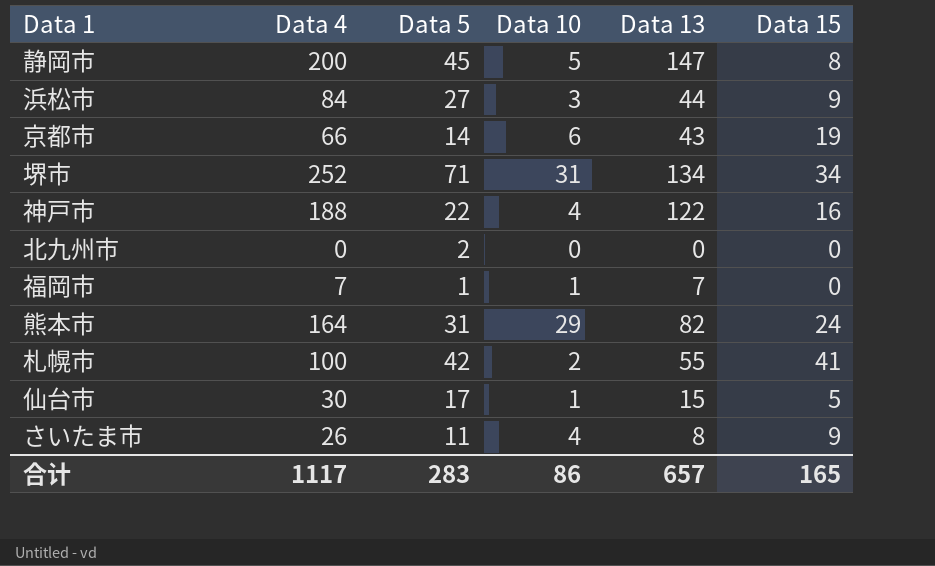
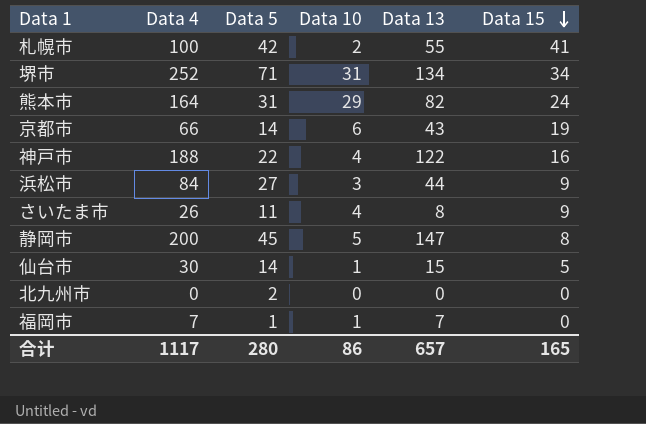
row order: none -> Data 15 descending
仙台市 | Data 5: 17 -> 14
合计 | Data 5: 283 -> 280

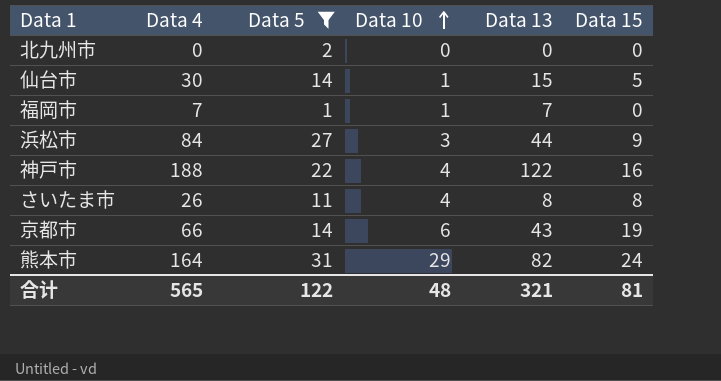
filter: none -> Data 5 <= 31
row order: Data 15 descending -> Data 10 ascending
さいたま市 | Data 15: 9 -> 8
合计 | Data 4: 1117 -> 565
合计 | Data 5: 280 -> 122
合计 | Data 10: 86 -> 48
合计 | Data 13: 657 -> 321
合计 | Data 15: 165 -> 81

